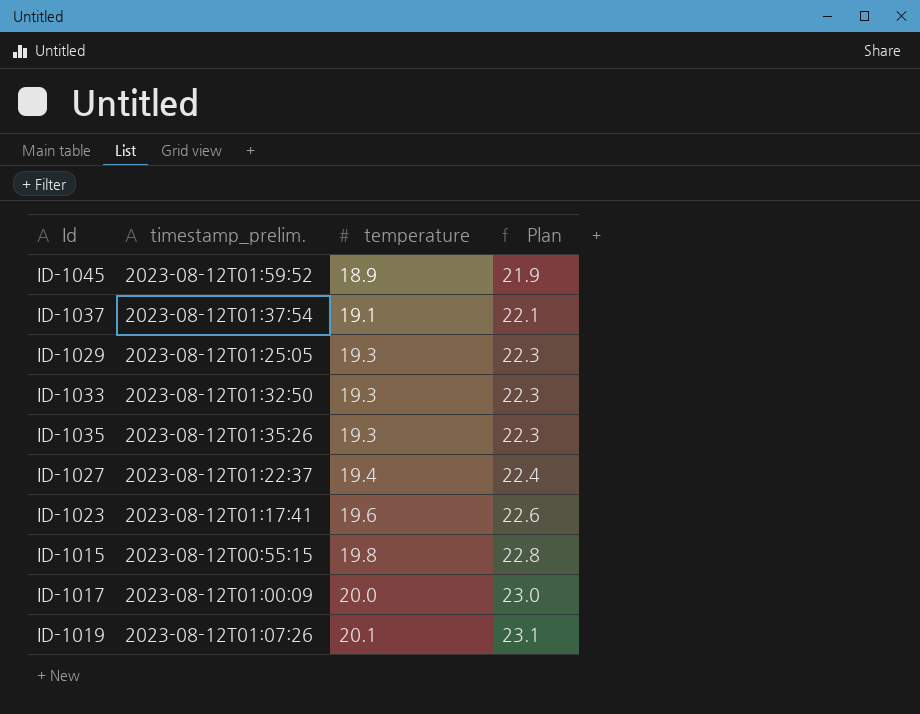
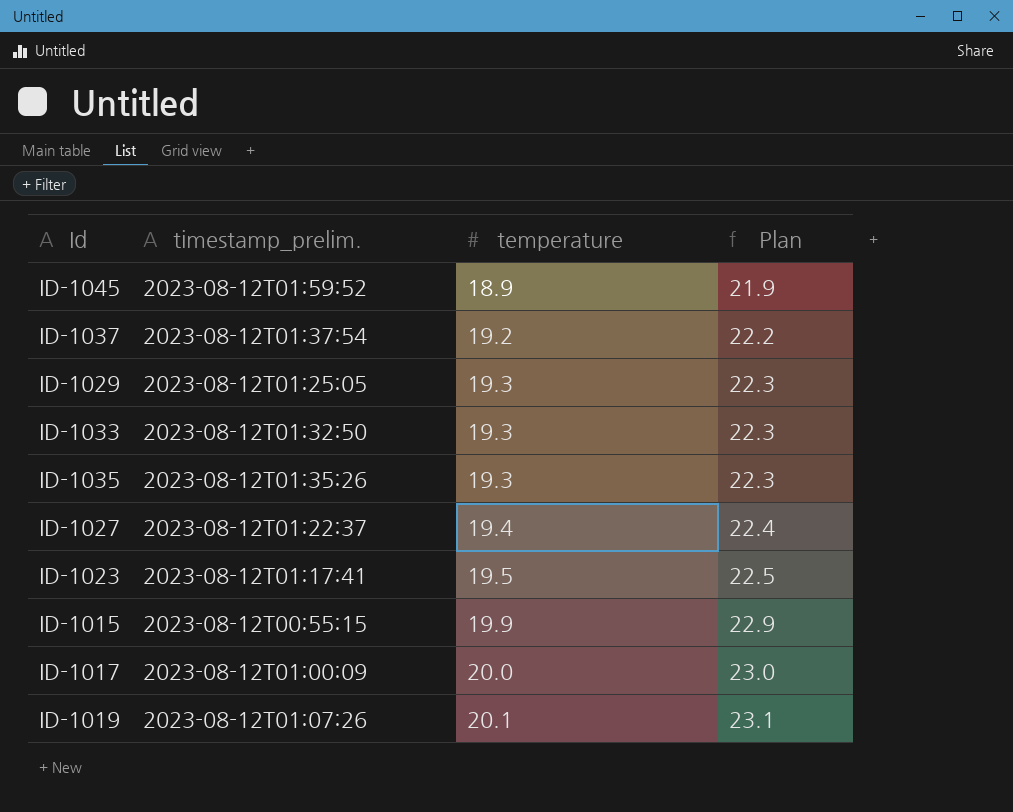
ID-1037 | temperature: 19.1 -> 19.2
ID-1037 | Plan: 22.1 -> 22.2
ID-1023 | temperature: 19.6 -> 19.5
ID-1023 | Plan: 22.6 -> 22.5
ID-1015 | temperature: 19.8 -> 19.9
ID-1015 | Plan: 22.8 -> 22.9

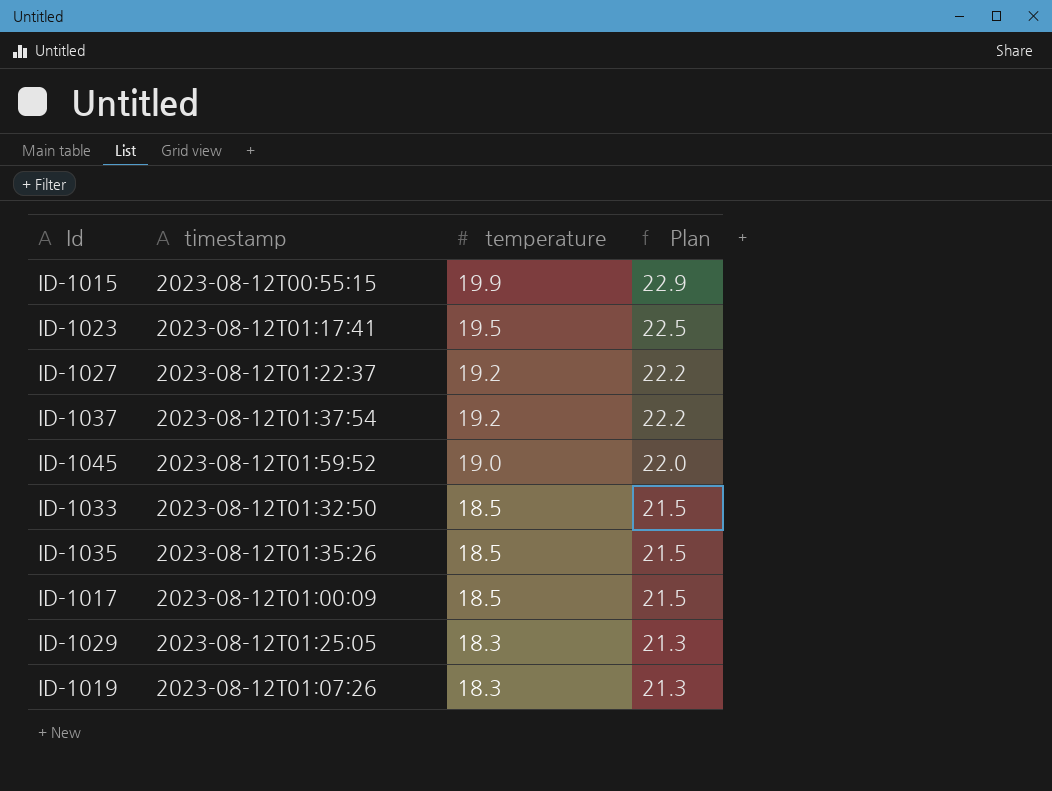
row order: temperature ascending -> temperature descending
column name: timestamp_prelim. -> timestamp
ID-1027 | temperature: 19.4 -> 19.2
ID-1027 | Plan: 22.4 -> 22.2
ID-1045 | temperature: 18.9 -> 19.0
ID-1045 | Plan: 21.9 -> 22.0
ID-1033 | temperature: 19.3 -> 18.5
ID-1033 | Plan: 22.3 -> 21.5
ID-1035 | temperature: 19.3 -> 18.5
ID-1035 | Plan: 22.3 -> 21.5
ID-1017 | temperature: 20.0 -> 18.5
ID-1017 | Plan: 23.0 -> 21.5
ID-1029 | temperature: 19.3 -> 18.3
ID-1029 | Plan: 22.3 -> 21.3
ID-1019 | temperature: 20.1 -> 18.3
ID-1019 | Plan: 23.1 -> 21.3

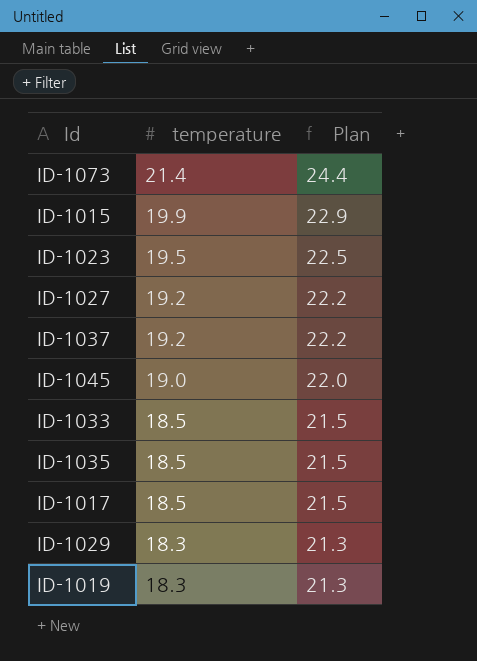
column timestamp | position: 2 -> none
row ID-1073: none -> 21.4 | 24.4

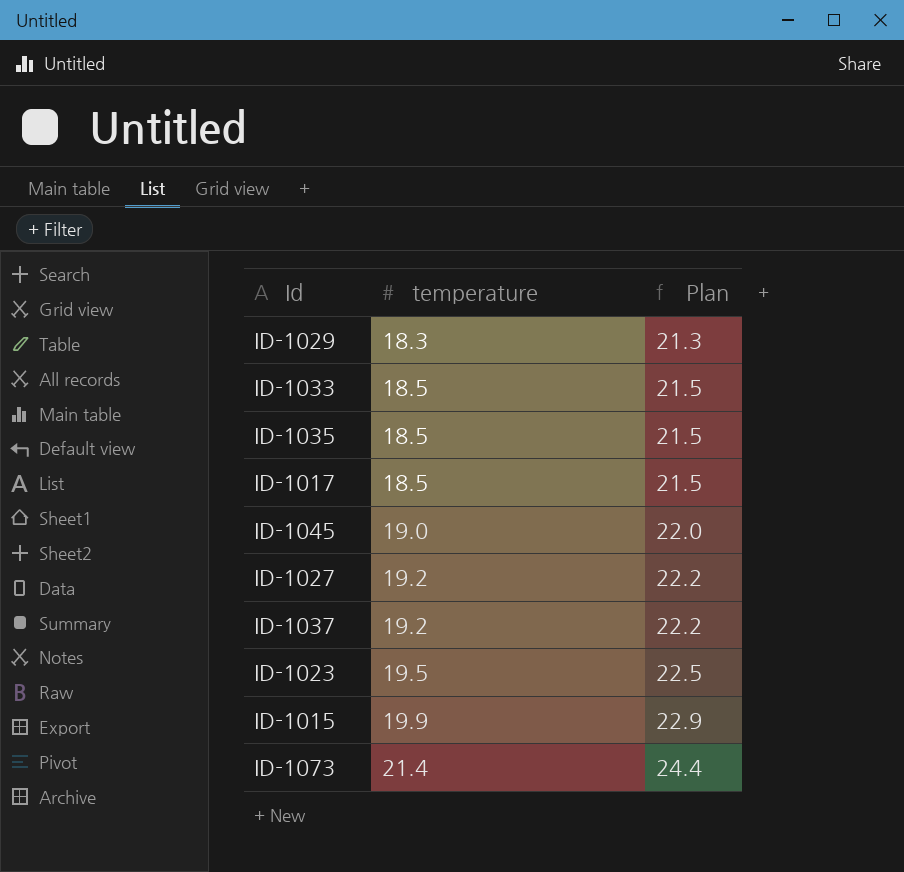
row order: temperature descending -> temperature ascending
row ID-1019: 18.3 | 21.3 -> none

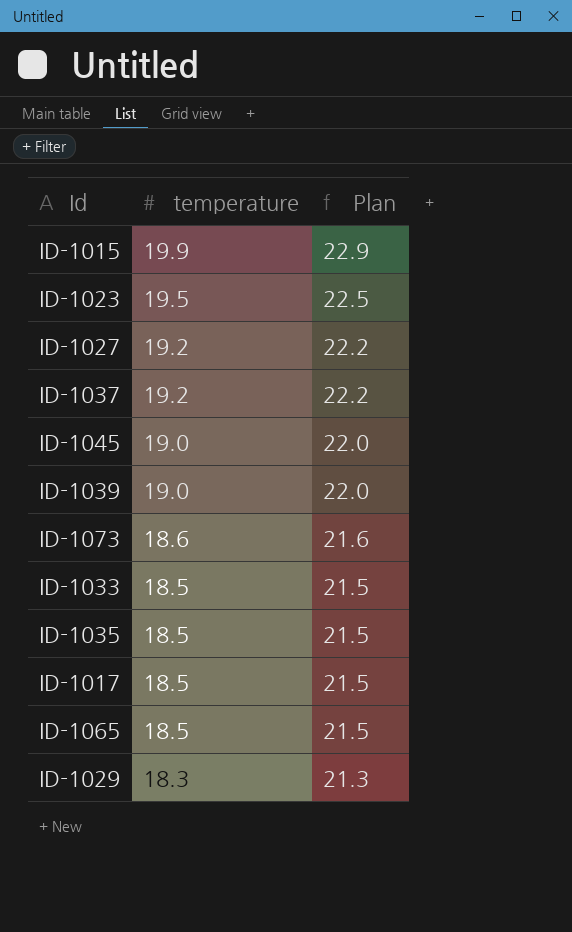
row order: temperature ascending -> temperature descending
row ID-1039: none -> 19.0 | 22.0
ID-1073 | temperature: 21.4 -> 18.6
ID-1073 | Plan: 24.4 -> 21.6
row ID-1065: none -> 18.5 | 21.5

